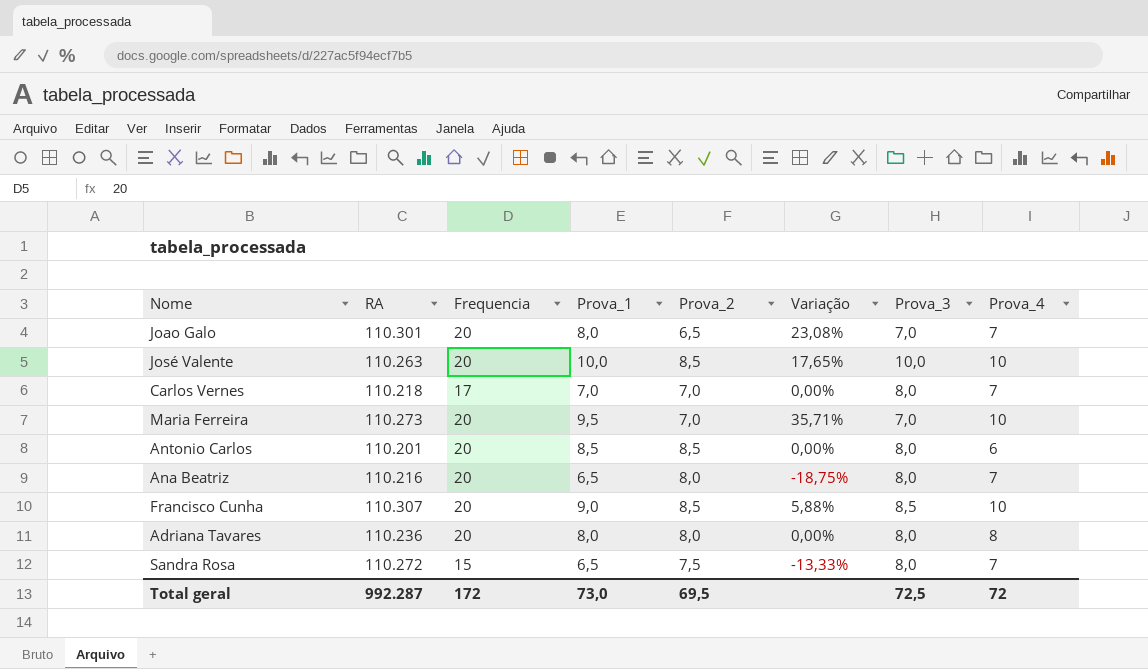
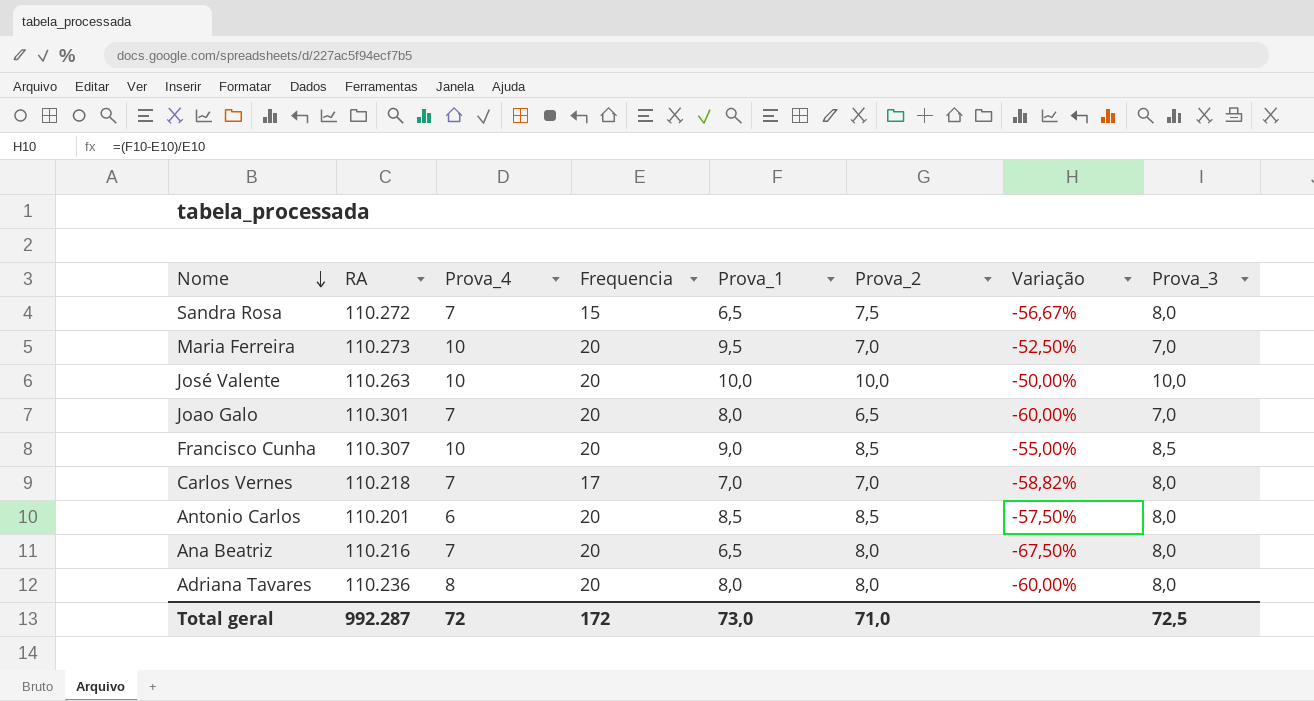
row order: none -> Nome descending
column Prova_4 | position: 8 -> 3
column Variação | formula: ([Prova_1] - [Prova_2]) / [Prova_2] -> ([Prova_1] - [Frequencia]) / [Frequencia]
José Valente | Prova_2: 8,5 -> 10,0
Total geral | Prova_2: 69,5 -> 71,0

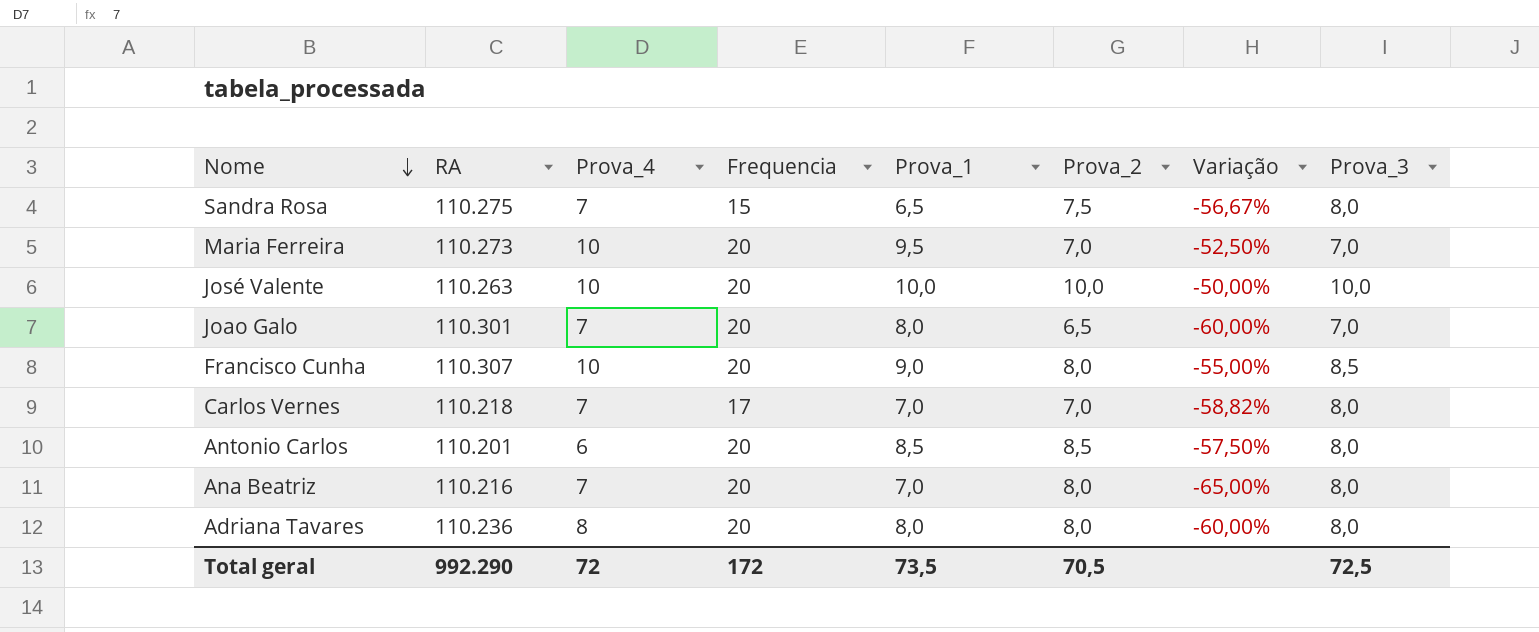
Sandra Rosa | RA: 110.272 -> 110.275
Francisco Cunha | Prova_2: 8,5 -> 8,0
Ana Beatriz | Prova_1: 6,5 -> 7,0
Ana Beatriz | Variação: -67,50% -> -65,00%
Total geral | RA: 992.287 -> 992.290
Total geral | Prova_1: 73,0 -> 73,5
Total geral | Prova_2: 71,0 -> 70,5

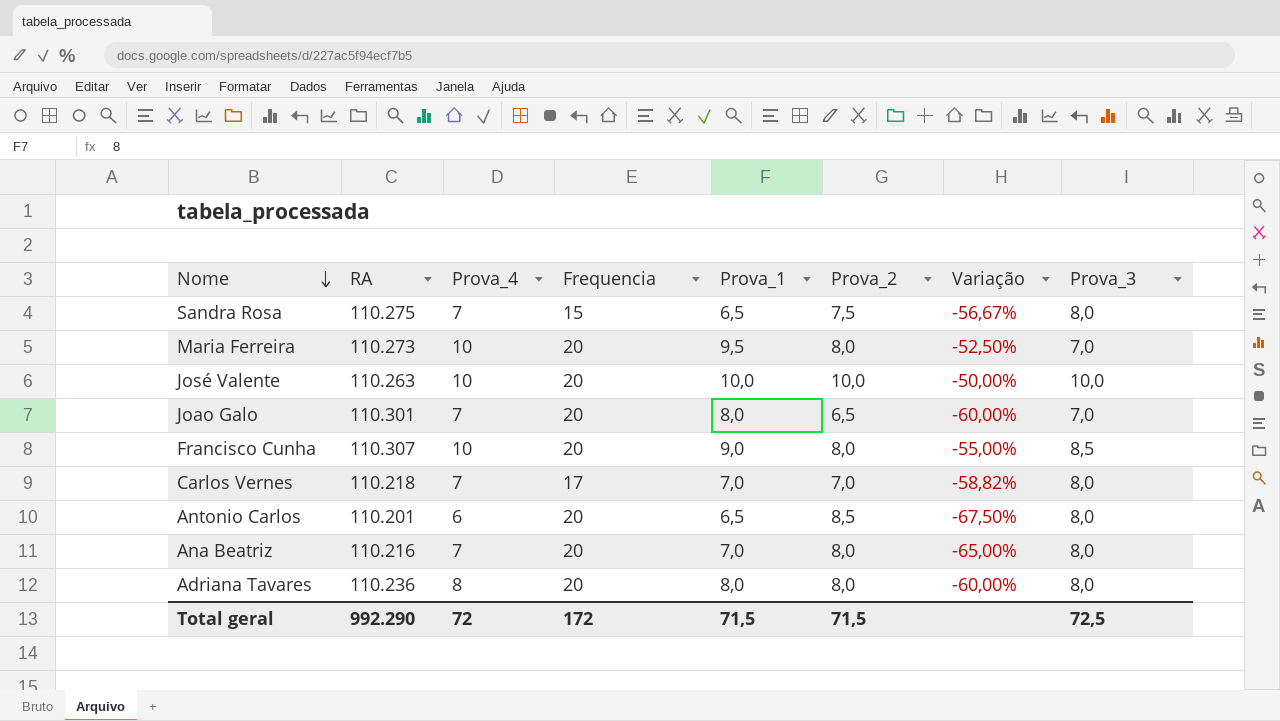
Maria Ferreira | Prova_2: 7,0 -> 8,0
Antonio Carlos | Prova_1: 8,5 -> 6,5
Antonio Carlos | Variação: -57,50% -> -67,50%
Total geral | Prova_1: 73,5 -> 71,5
Total geral | Prova_2: 70,5 -> 71,5

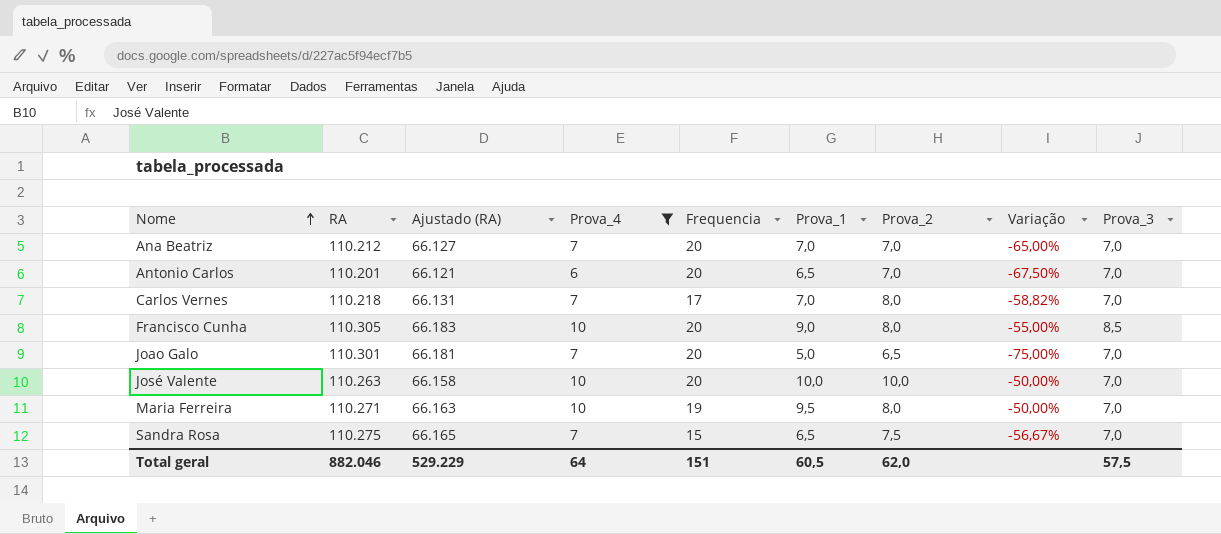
filter: none -> Prova_4 != 8
row order: Nome descending -> Nome ascending
column Ajustado (RA) | formula: none -> [RA] * 0,6
Ana Beatriz | RA: 110.216 -> 110.212
Ana Beatriz | Prova_2: 8,0 -> 7,0
Ana Beatriz | Prova_3: 8,0 -> 7,0
Antonio Carlos | Prova_2: 8,5 -> 7,0
Antonio Carlos | Prova_3: 8,0 -> 7,0
Carlos Vernes | Prova_2: 7,0 -> 8,0
Carlos Vernes | Prova_3: 8,0 -> 7,0
Francisco Cunha | RA: 110.307 -> 110.305
Joao Galo | Prova_1: 8,0 -> 5,0
Joao Galo | Variação: -60,00% -> -75,00%
José Valente | Prova_3: 10,0 -> 7,0
Maria Ferreira | RA: 110.273 -> 110.271
Maria Ferreira | Frequencia: 20 -> 19
Maria Ferreira | Variação: -52,50% -> -50,00%
Sandra Rosa | Prova_3: 8,0 -> 7,0
Total geral | RA: 992.290 -> 882.046
Total geral | Prova_4: 72 -> 64
Total geral | Frequencia: 172 -> 151
Total geral | Prova_1: 71,5 -> 60,5
Total geral | Prova_2: 71,5 -> 62,0
Total geral | Prova_3: 72,5 -> 57,5

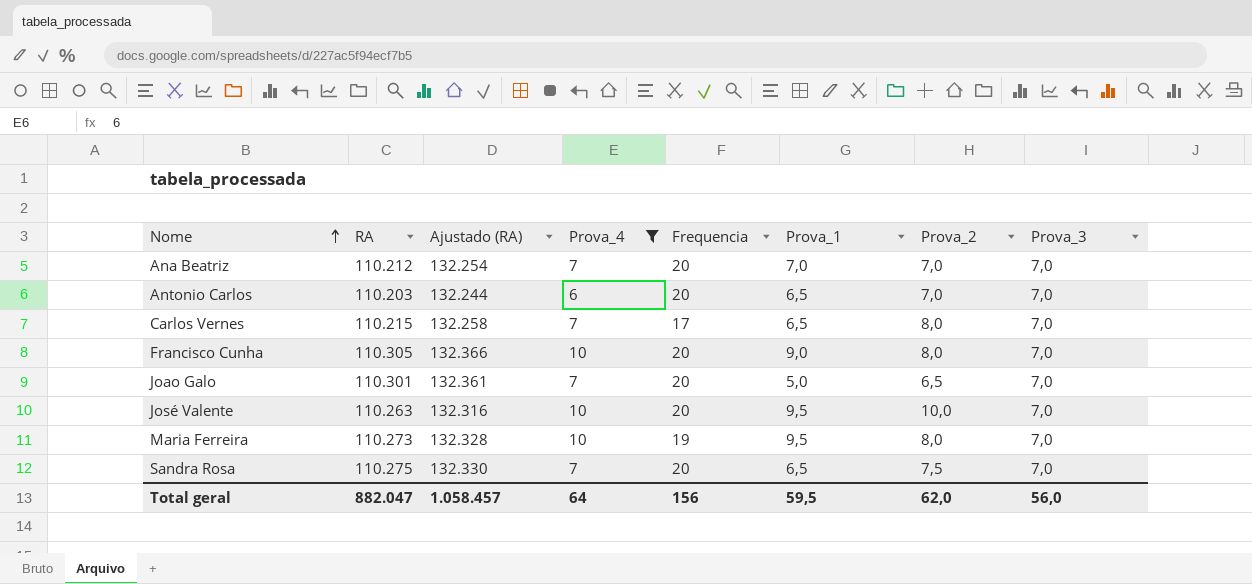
column Variação | formula: ([Prova_1] - [Frequencia]) / [Frequencia] -> none
column Ajustado (RA) | formula: [RA] * 0,6 -> [RA] * 1,2
Antonio Carlos | RA: 110.201 -> 110.203
Carlos Vernes | RA: 110.218 -> 110.215
Carlos Vernes | Prova_1: 7,0 -> 6,5
Francisco Cunha | Prova_3: 8,5 -> 7,0
José Valente | Prova_1: 10,0 -> 9,5
Maria Ferreira | RA: 110.271 -> 110.273
Sandra Rosa | Frequencia: 15 -> 20
Total geral | RA: 882.046 -> 882.047
Total geral | Ajustado (RA): 529.229 -> 1.058.457
Total geral | Frequencia: 151 -> 156
Total geral | Prova_1: 60,5 -> 59,5
Total geral | Prova_3: 57,5 -> 56,0

